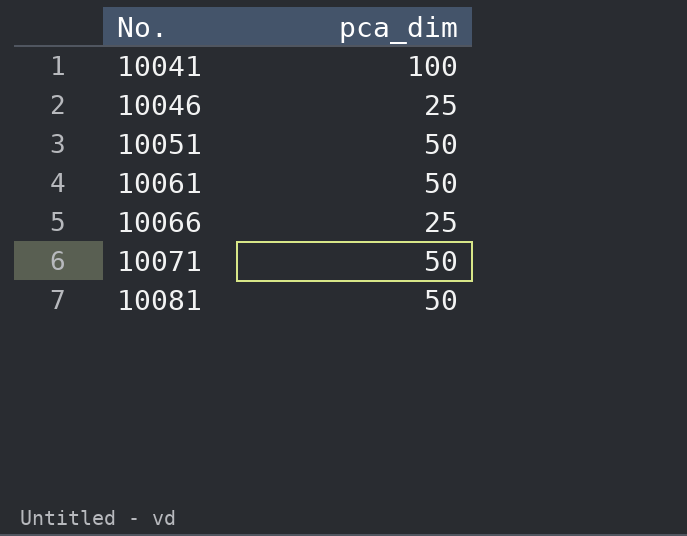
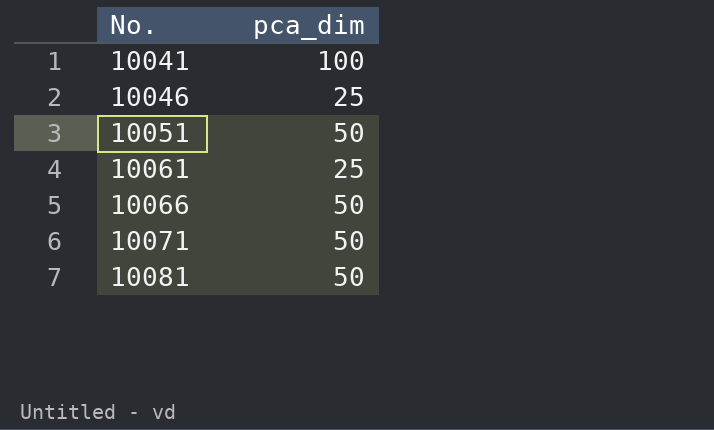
10061 | pca_dim: 50 -> 25
10066 | pca_dim: 25 -> 50

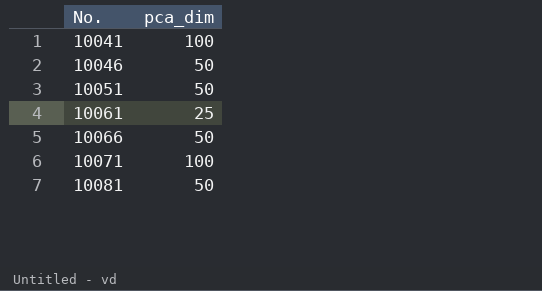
10046 | pca_dim: 25 -> 50
10071 | pca_dim: 50 -> 100

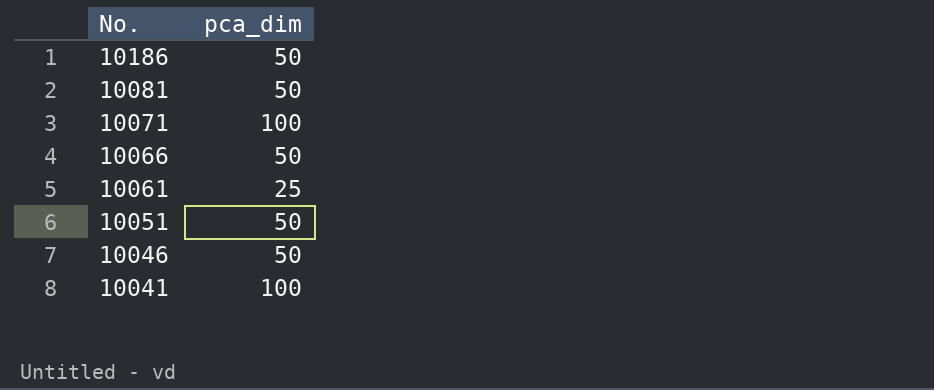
row order: No. ascending -> No. descending
row 10186: none -> 50

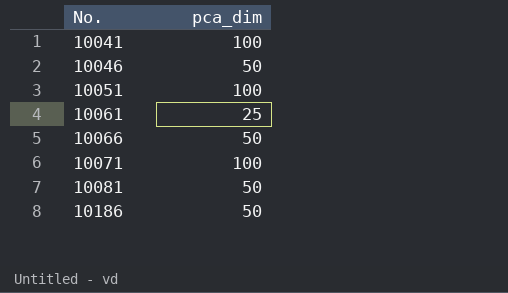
row order: No. descending -> No. ascending
10051 | pca_dim: 50 -> 100

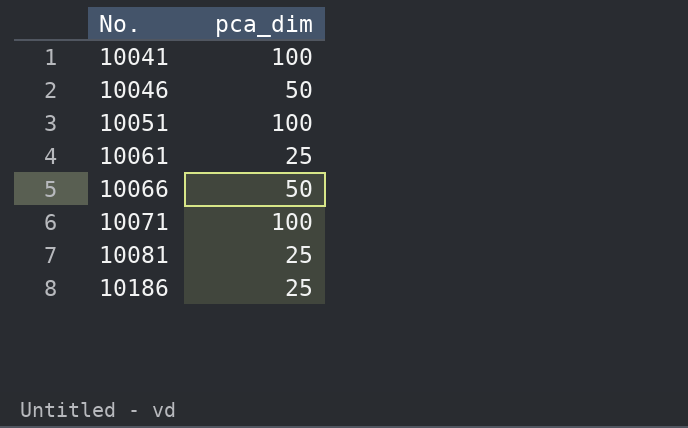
10081 | pca_dim: 50 -> 25
10186 | pca_dim: 50 -> 25

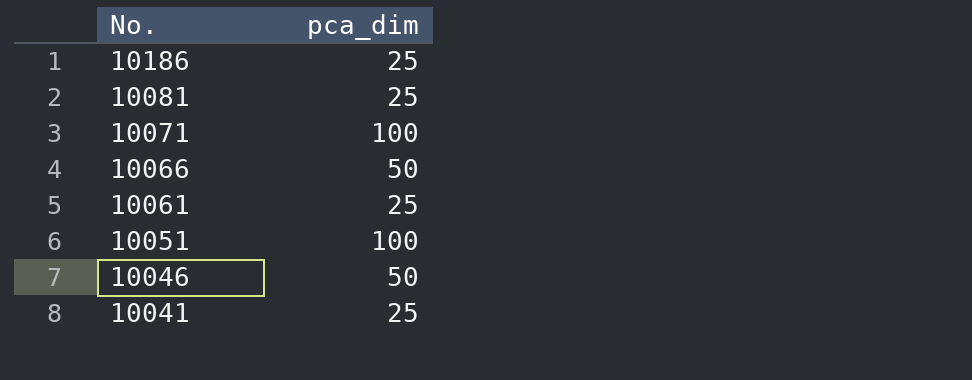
row order: No. ascending -> No. descending
10041 | pca_dim: 100 -> 25

